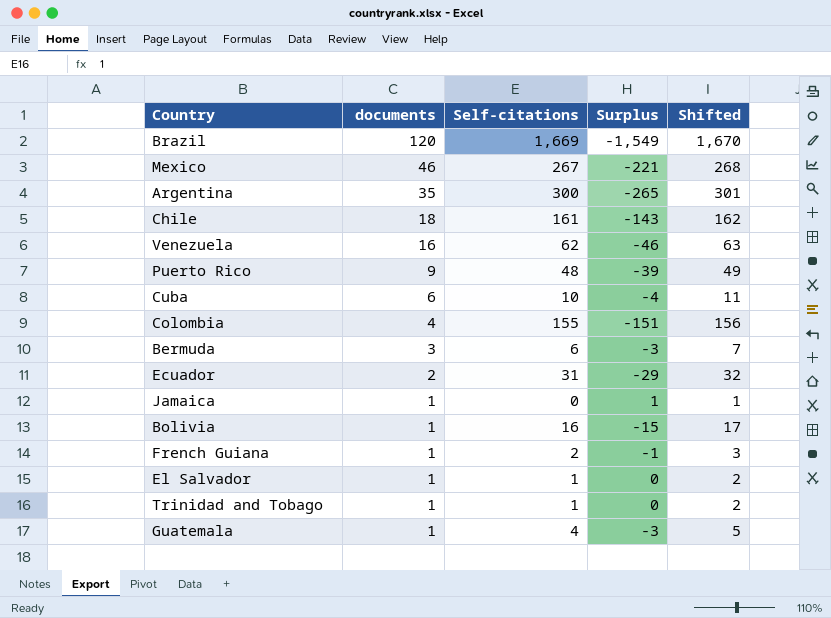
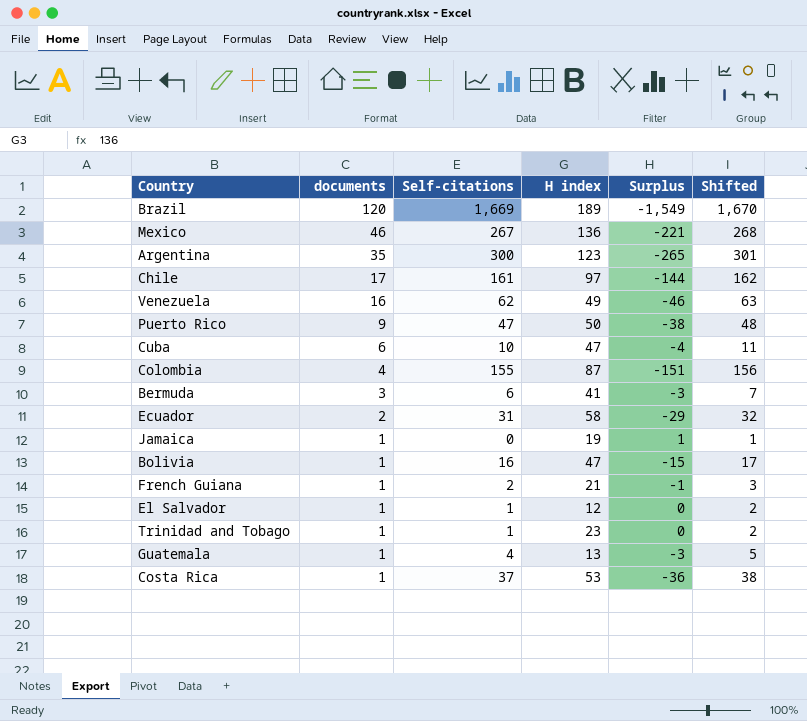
column H index | position: none -> 4
Chile | documents: 18 -> 17
Chile | Surplus: -143 -> -144
Puerto Rico | Self-citations: 48 -> 47
Puerto Rico | Surplus: -39 -> -38
Puerto Rico | Shifted: 49 -> 48
row Costa Rica: none -> 1 | 37 | 53 | -36 | 38

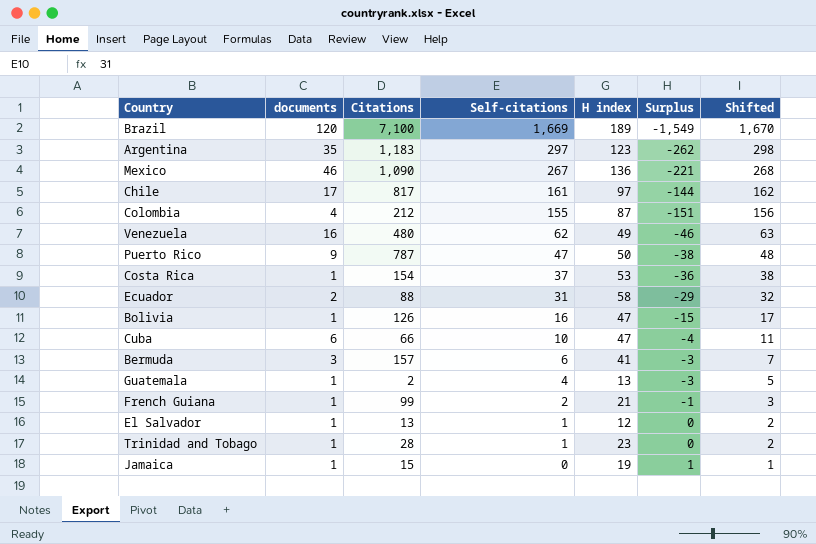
row order: documents descending -> Self-citations descending
column Citations | position: none -> 3
Argentina | Self-citations: 300 -> 297
Argentina | Surplus: -265 -> -262
Argentina | Shifted: 301 -> 298

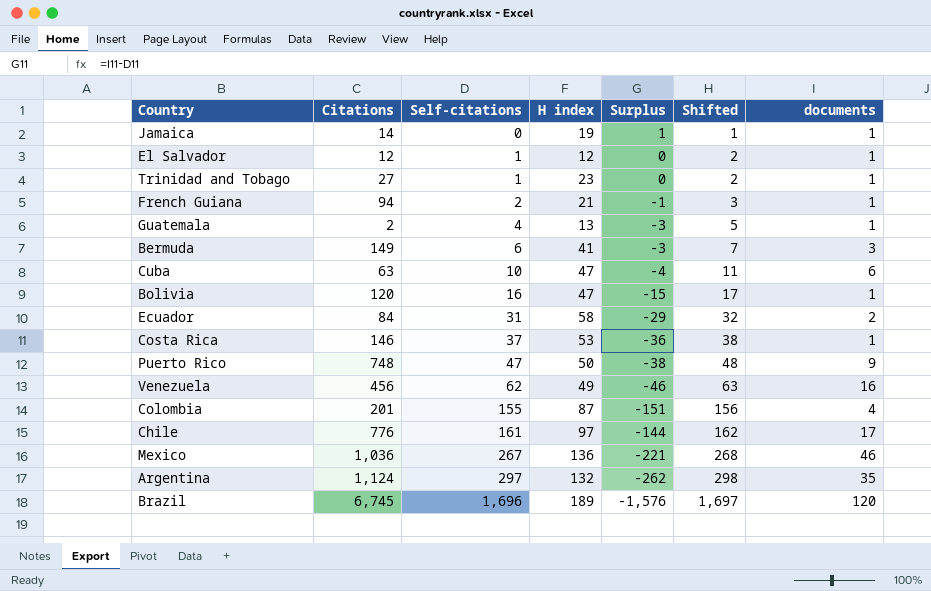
row order: Self-citations descending -> Self-citations ascending
column documents | position: 2 -> 7
Jamaica | Citations: 15 -> 14
El Salvador | Citations: 13 -> 12
Trinidad and Tobago | Citations: 28 -> 27
French Guiana | Citations: 99 -> 94
Bermuda | Citations: 157 -> 149
Cuba | Citations: 66 -> 63
Bolivia | Citations: 126 -> 120
Ecuador | Citations: 88 -> 84
Costa Rica | Citations: 154 -> 146
Puerto Rico | Citations: 787 -> 748
Venezuela | Citations: 480 -> 456
Colombia | Citations: 212 -> 201
Chile | Citations: 817 -> 776
Mexico | Citations: 1,090 -> 1,036
Argentina | Citations: 1,183 -> 1,124
Argentina | H index: 123 -> 132
Brazil | Citations: 7,100 -> 6,745
Brazil | Self-citations: 1,669 -> 1,696
Brazil | Surplus: -1,549 -> -1,576
Brazil | Shifted: 1,670 -> 1,697

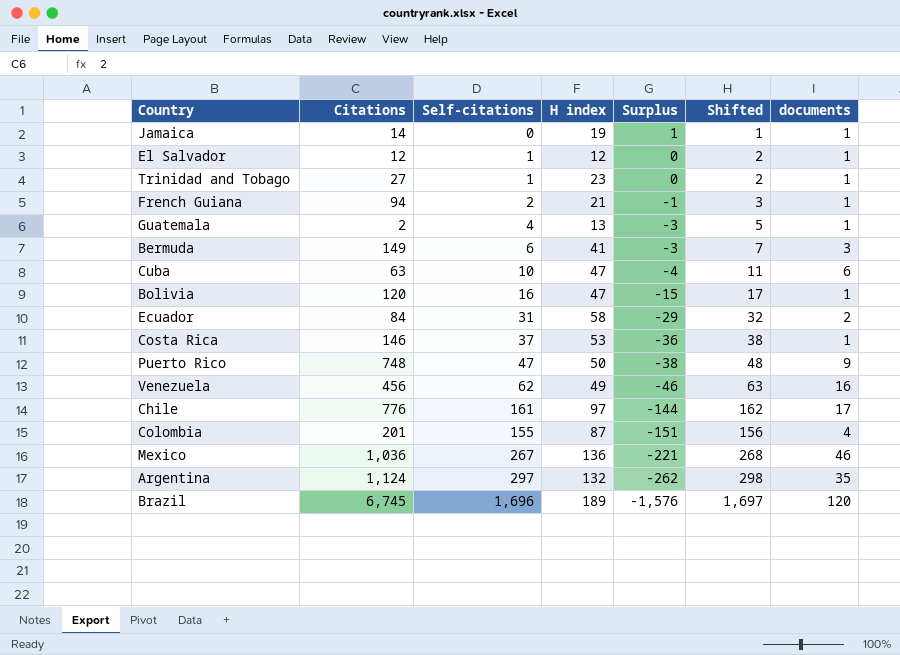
row order: Self-citations ascending -> Surplus descending

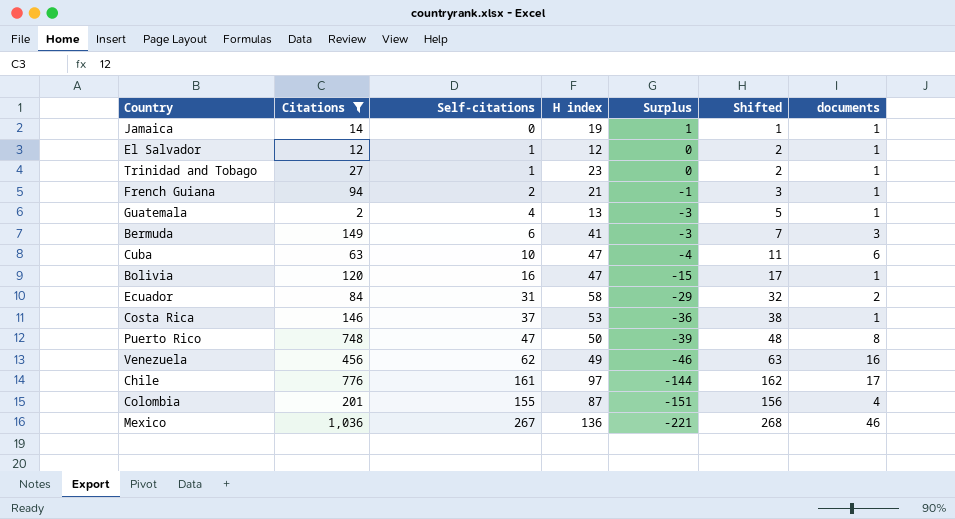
filter: none -> Citations <= 1,036
Puerto Rico | Surplus: -38 -> -39
Puerto Rico | documents: 9 -> 8

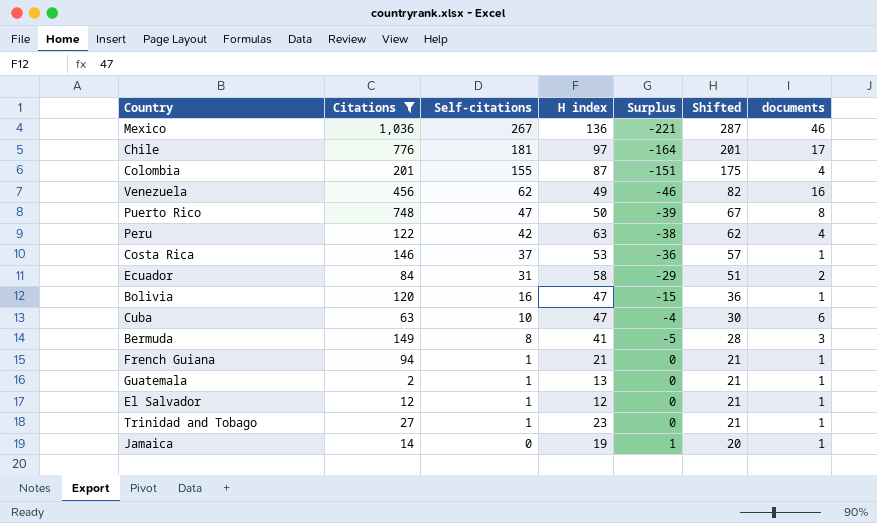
row order: Surplus descending -> Self-citations descending
column Shifted | formula: [Self-citations] + 1 -> [Self-citations] + 20
Chile | Self-citations: 161 -> 181
Chile | Surplus: -144 -> -164
row Peru: none -> 122 | 42 | 63 | -38 | 62 | 4
Bermuda | Self-citations: 6 -> 8
Bermuda | Surplus: -3 -> -5
French Guiana | Self-citations: 2 -> 1
French Guiana | Surplus: -1 -> 0
Guatemala | Self-citations: 4 -> 1
Guatemala | Surplus: -3 -> 0

